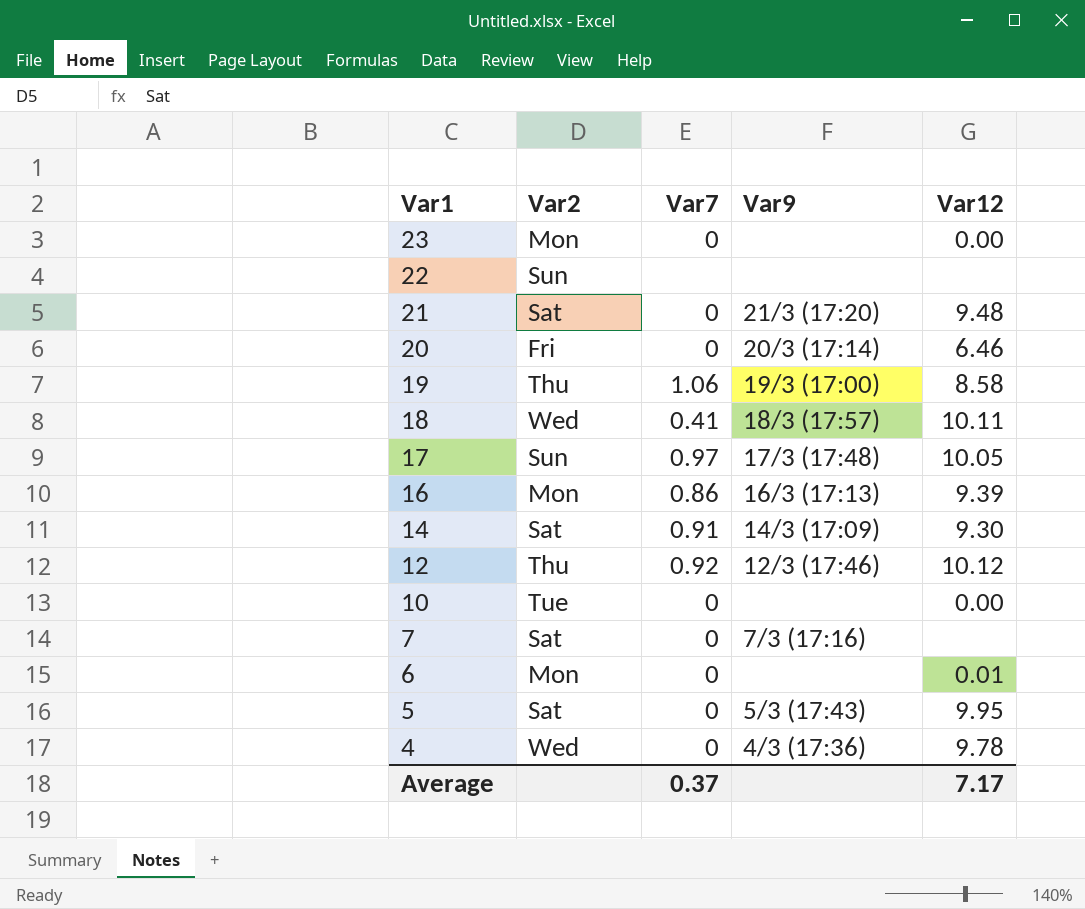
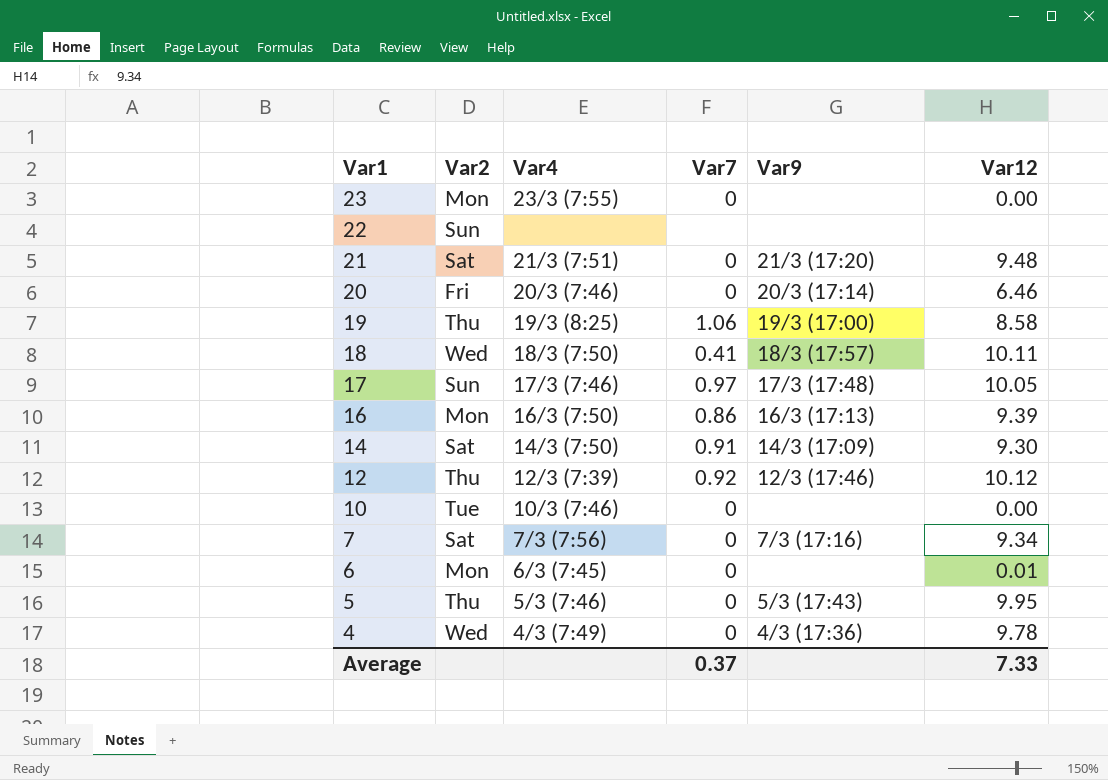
column Var4 | position: none -> 3
7 | Var12: none -> 9.34
5 | Var2: Sat -> Thu
Average | Var12: 7.17 -> 7.33

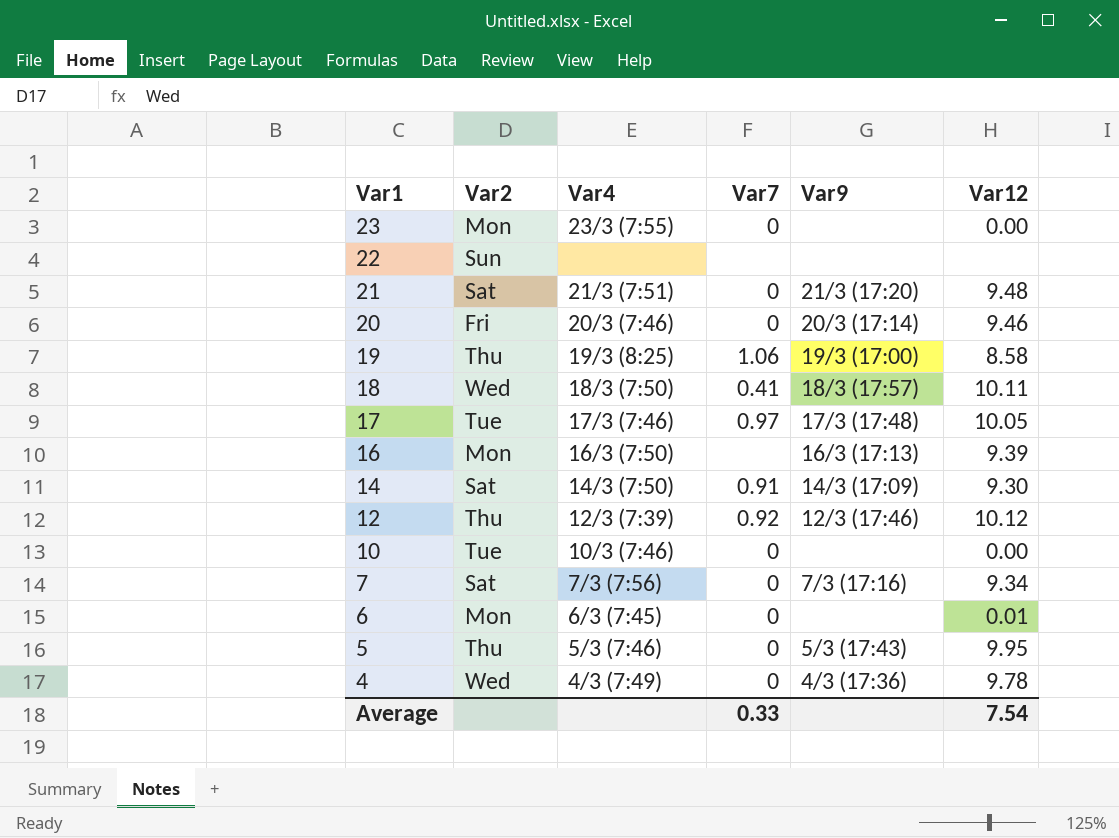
20 | Var12: 6.46 -> 9.46
17 | Var2: Sun -> Tue
16 | Var7: 0.86 -> none
Average | Var7: 0.37 -> 0.33
Average | Var12: 7.33 -> 7.54

